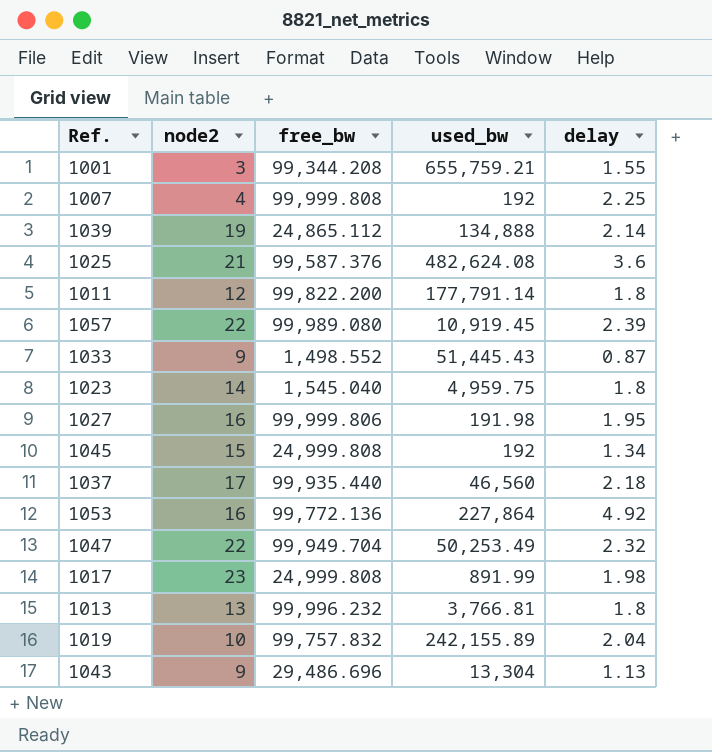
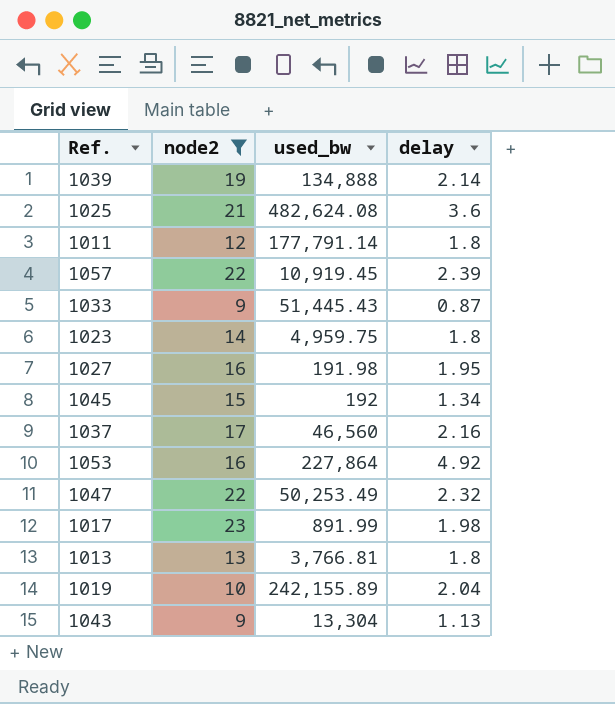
filter: none -> node2 >= 9
column free_bw | position: 3 -> none
1037 | delay: 2.18 -> 2.16

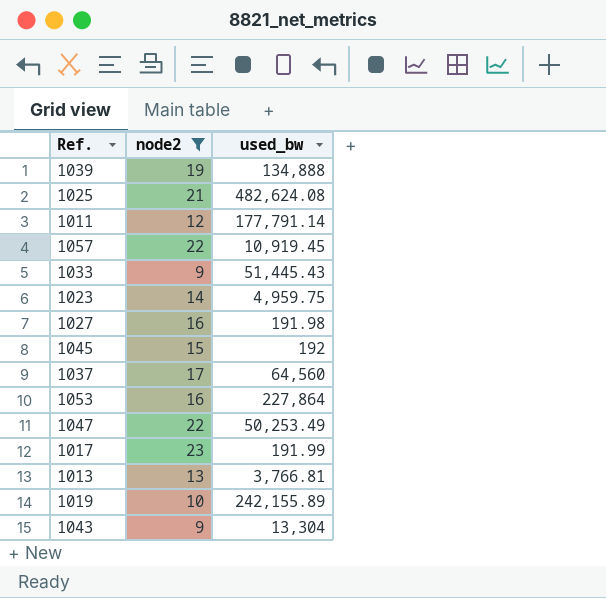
column delay | position: 4 -> none
1037 | used_bw: 46,560 -> 64,560
1017 | used_bw: 891.99 -> 191.99

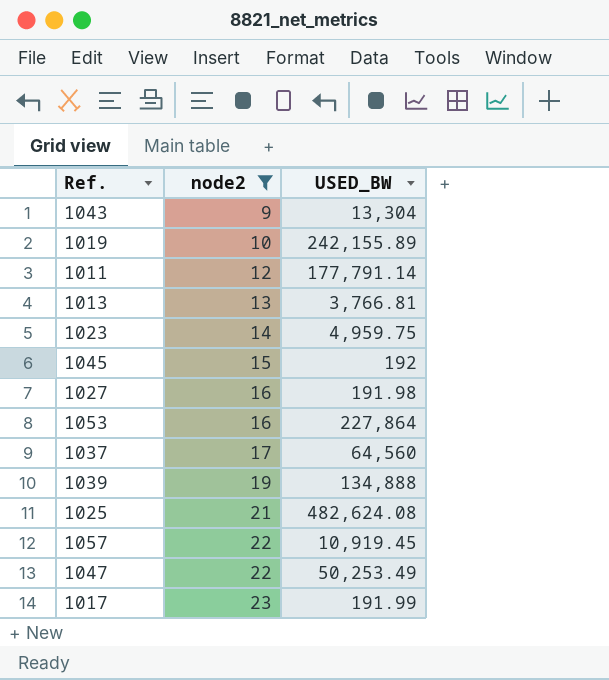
row order: none -> node2 ascending
column name: used_bw -> USED_BW
row 1033: 9 | 51,445.43 -> none

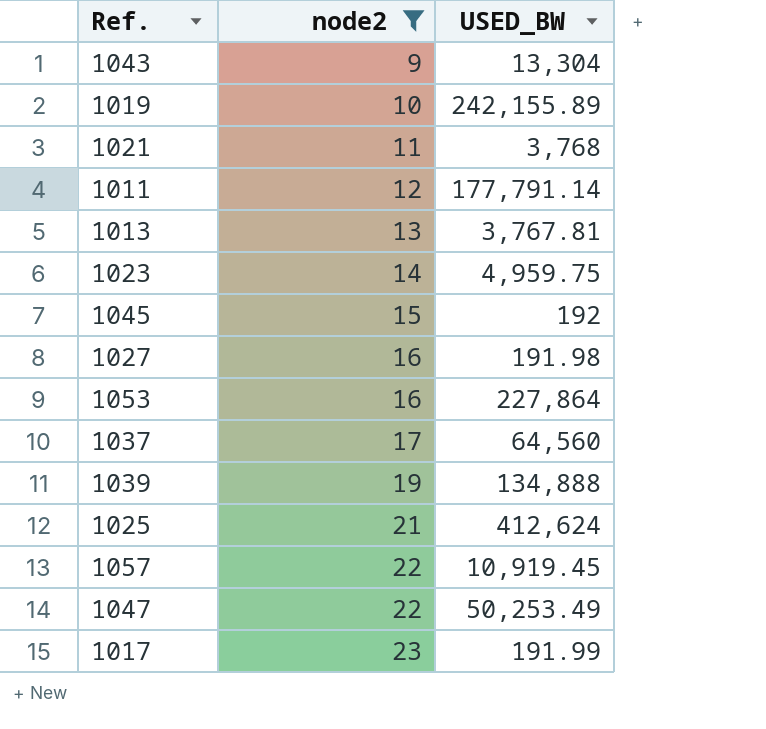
row 1021: none -> 11 | 3,768
1013 | USED_BW: 3,766.81 -> 3,767.81
1025 | USED_BW: 482,624.08 -> 412,624

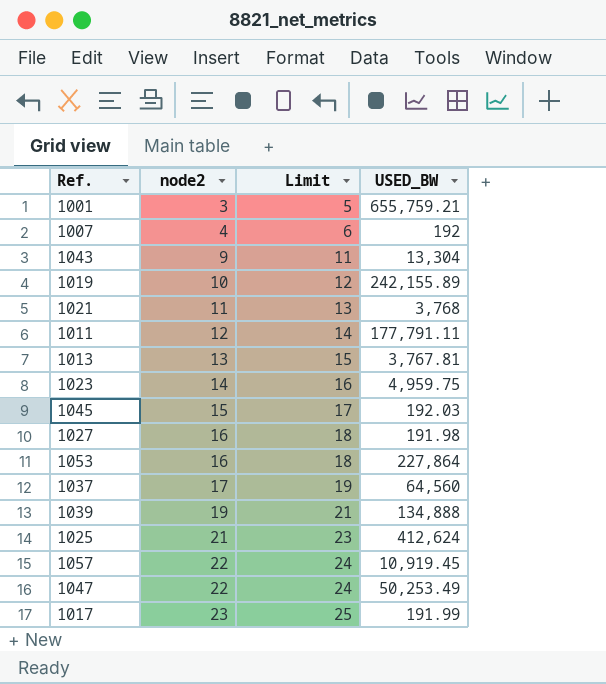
filter: node2 >= 9 -> none
column Limit | formula: none -> [node2] + 2
1011 | USED_BW: 177,791.14 -> 177,791.11
1045 | USED_BW: 192 -> 192.03

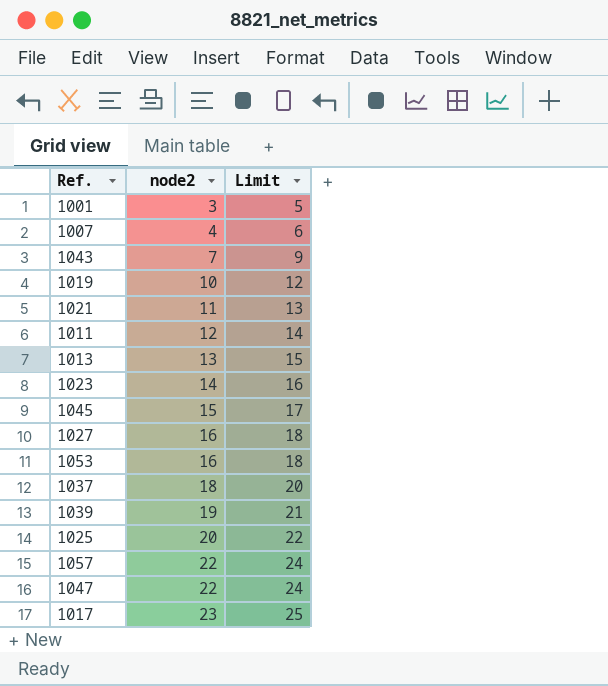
column USED_BW | position: 4 -> none
1043 | node2: 9 -> 7
1043 | Limit: 11 -> 9
1037 | node2: 17 -> 18
1037 | Limit: 19 -> 20
1025 | node2: 21 -> 20
1025 | Limit: 23 -> 22

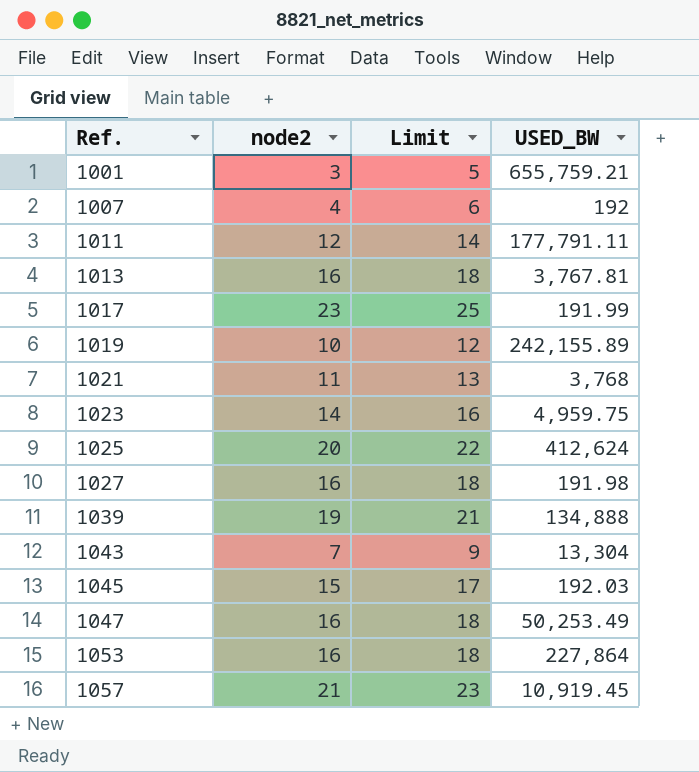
row order: node2 ascending -> Ref. ascending
column USED_BW | position: none -> 4
row 1037: 18 | 20 -> none
1013 | node2: 13 -> 16
1013 | Limit: 15 -> 18
1047 | node2: 22 -> 16
1047 | Limit: 24 -> 18
1057 | node2: 22 -> 21
1057 | Limit: 24 -> 23

